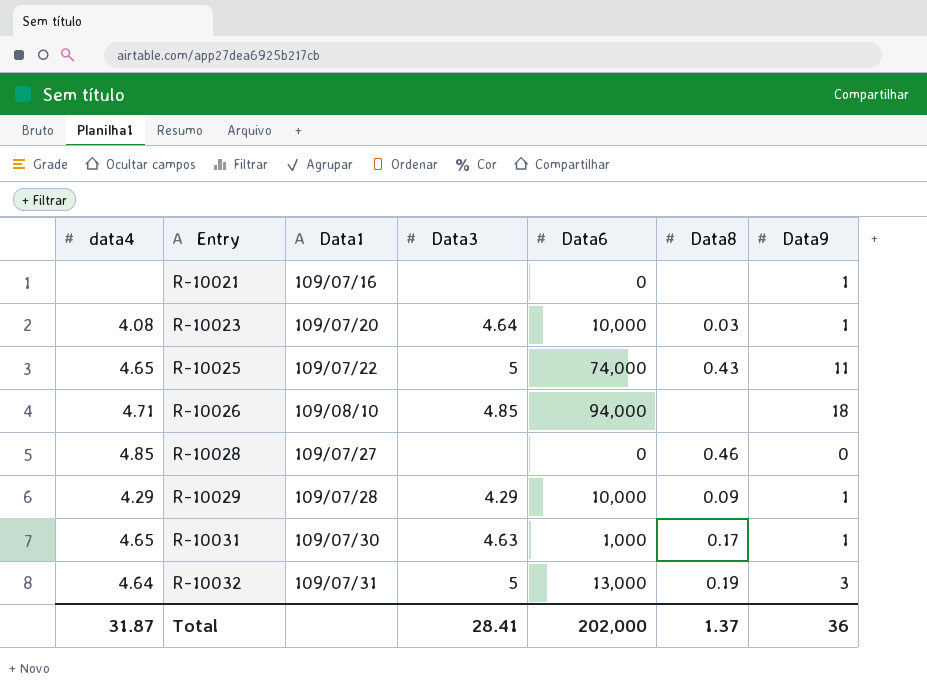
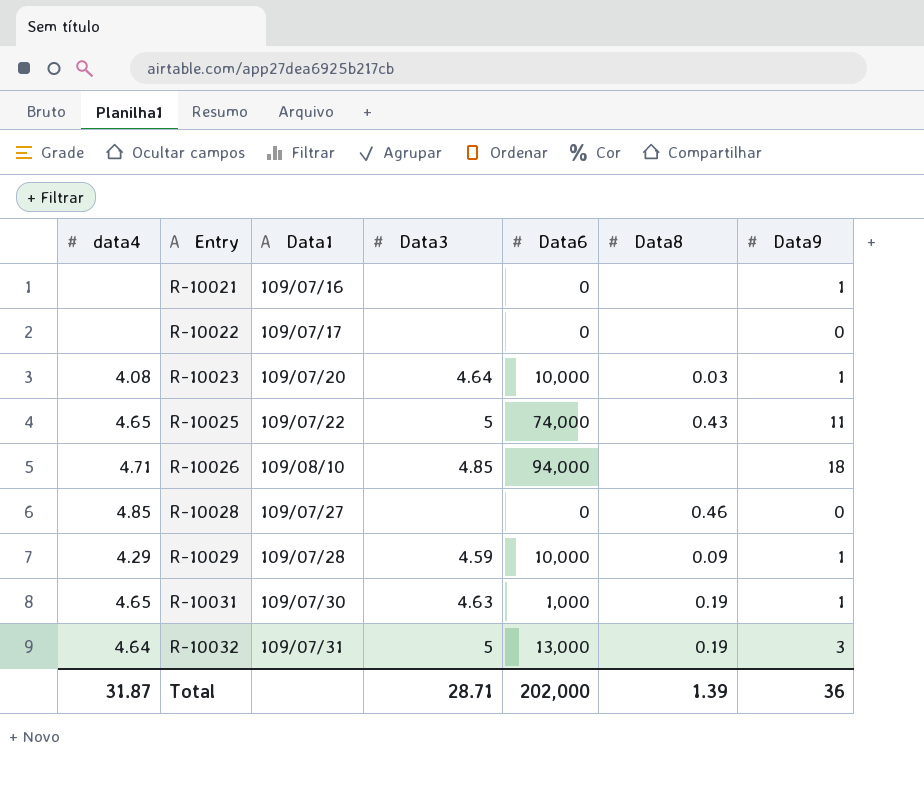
row R-10022: none -> none | 109/07/17 | none | 0 | none | 0
R-10029 | Data3: 4.29 -> 4.59
R-10031 | Data8: 0.17 -> 0.19
Total | Data3: 28.41 -> 28.71
Total | Data8: 1.37 -> 1.39

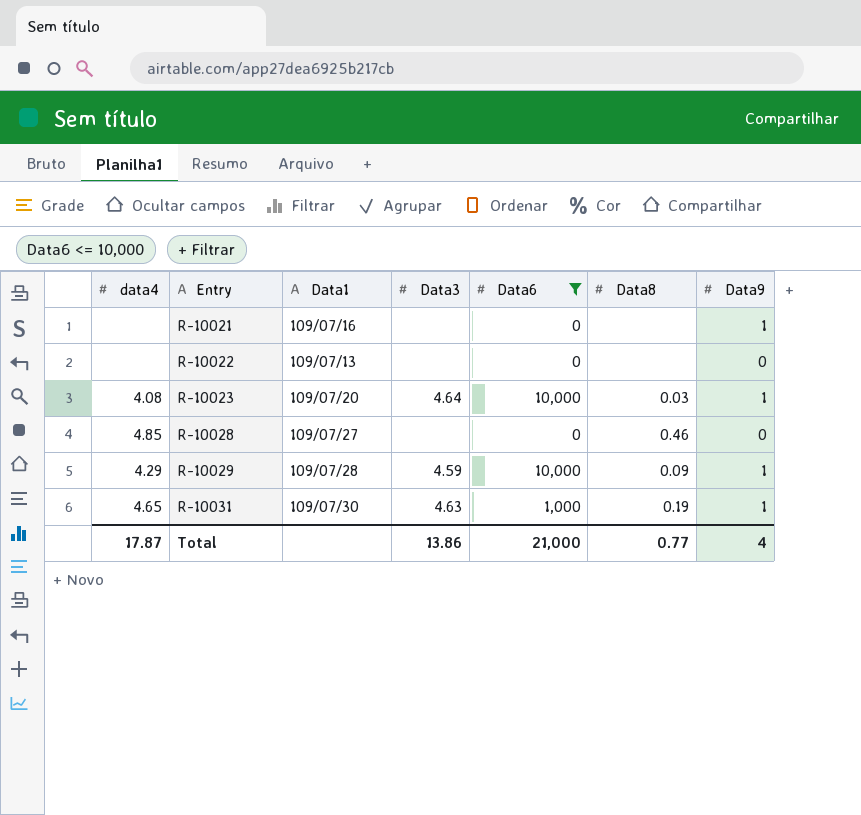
filter: none -> Data6 <= 10,000
R-10022 | Data1: 109/07/17 -> 109/07/13
Total | data4: 31.87 -> 17.87
Total | Data3: 28.71 -> 13.86
Total | Data6: 202,000 -> 21,000
Total | Data8: 1.39 -> 0.77
Total | Data9: 36 -> 4

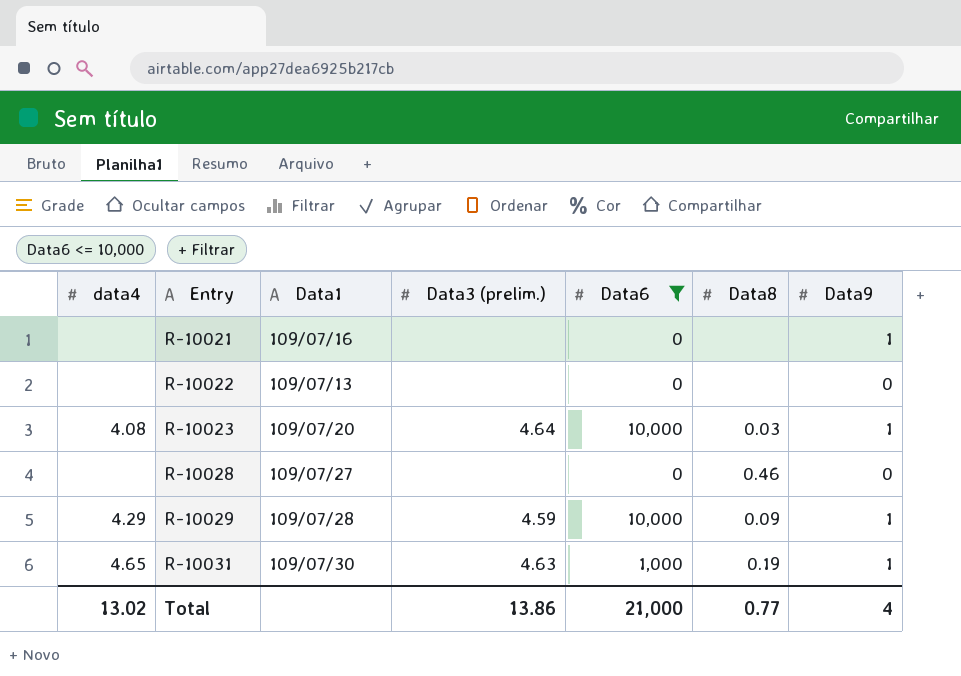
column name: Data3 -> Data3 (prelim.)
R-10028 | data4: 4.85 -> none
Total | data4: 17.87 -> 13.02

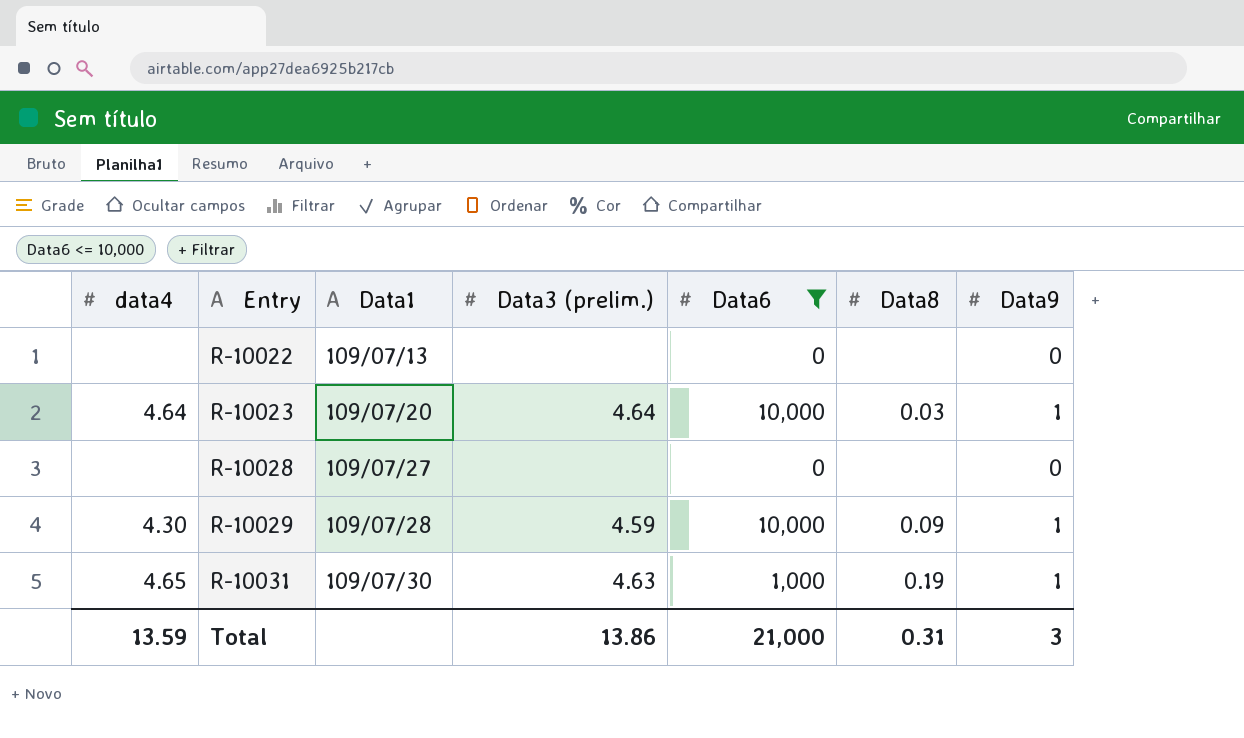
row R-10021: none | 109/07/16 | none | 0 | none | 1 -> none
R-10023 | data4: 4.08 -> 4.64
R-10028 | Data8: 0.46 -> none
R-10029 | data4: 4.29 -> 4.30
Total | data4: 13.02 -> 13.59
Total | Data8: 0.77 -> 0.31
Total | Data9: 4 -> 3

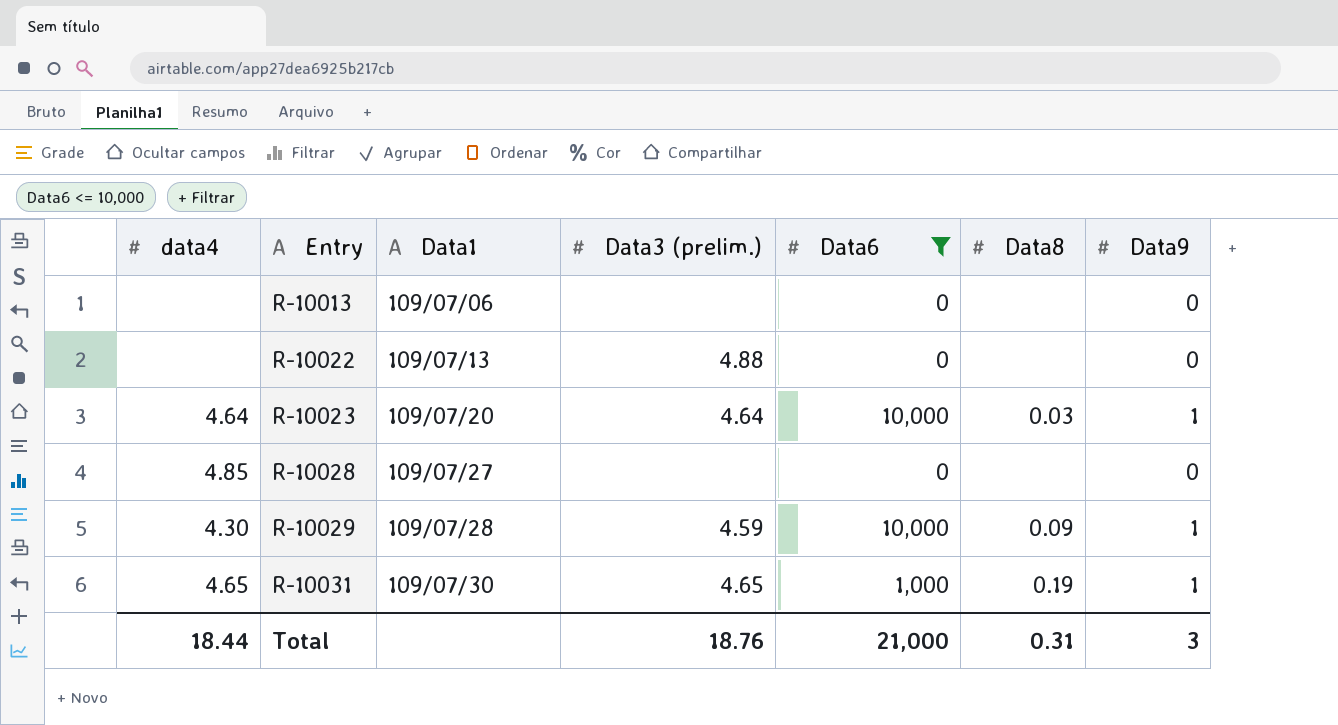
row R-10013: none -> none | 109/07/06 | none | 0 | none | 0
R-10022 | Data3 (prelim.): none -> 4.88
R-10028 | data4: none -> 4.85
R-10031 | Data3 (prelim.): 4.63 -> 4.65
Total | data4: 13.59 -> 18.44
Total | Data3 (prelim.): 13.86 -> 18.76

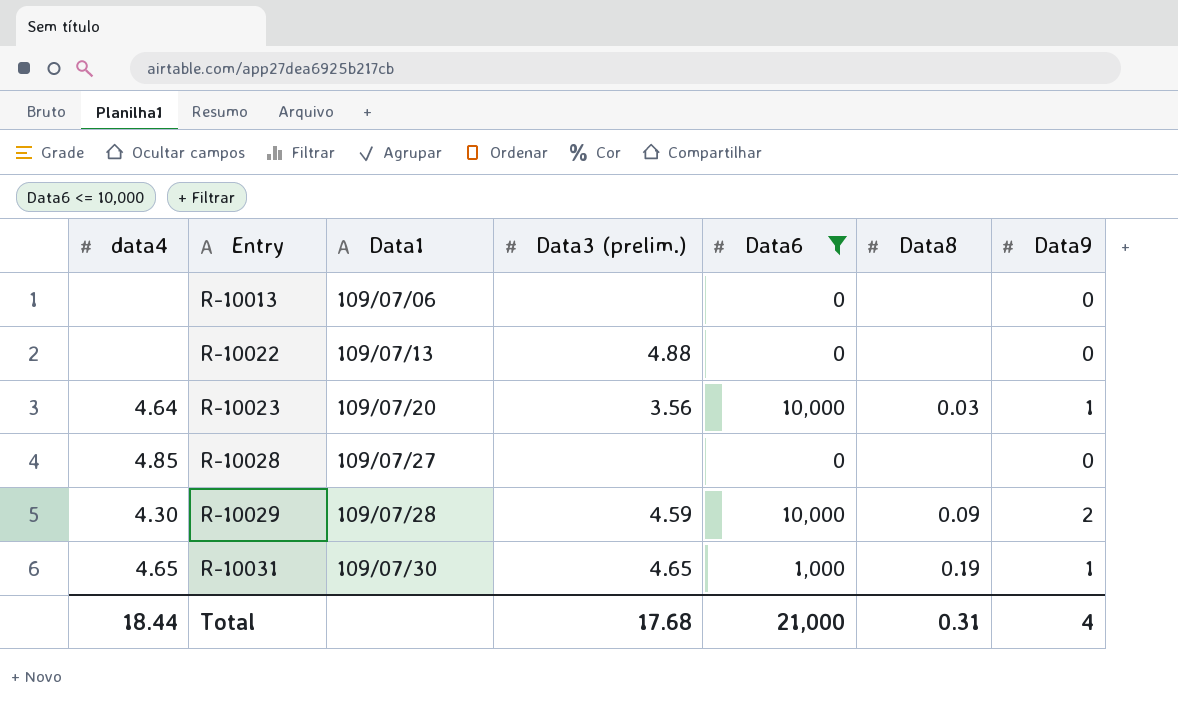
R-10023 | Data3 (prelim.): 4.64 -> 3.56
R-10029 | Data9: 1 -> 2
Total | Data3 (prelim.): 18.76 -> 17.68
Total | Data9: 3 -> 4

